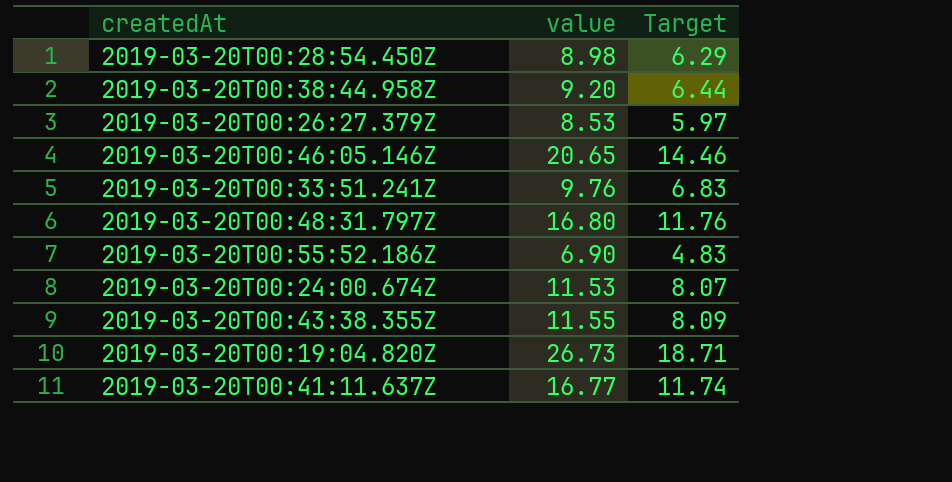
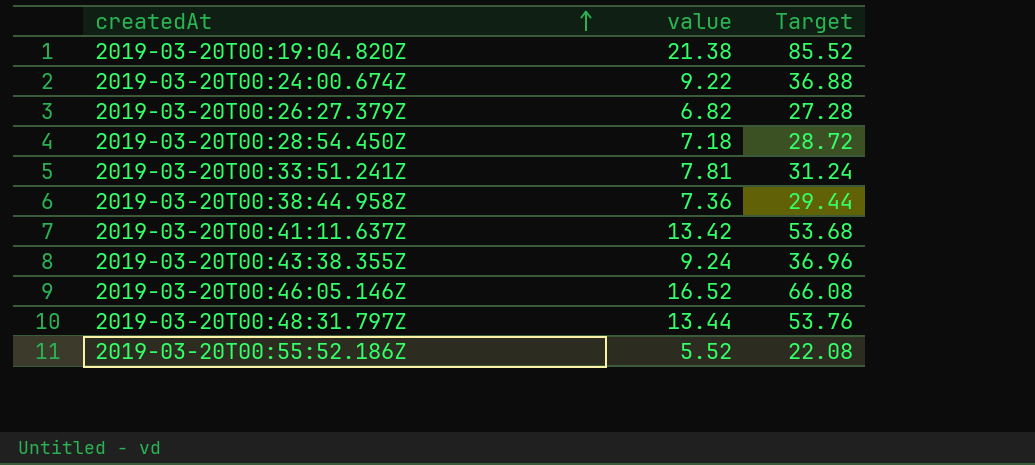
row order: none -> createdAt ascending
column Target | formula: [value] * 0.7 -> [value] * 4
2019-03-20T00:19:04.820Z | value: 26.73 -> 21.38
2019-03-20T00:24:00.674Z | value: 11.53 -> 9.22
2019-03-20T00:26:27.379Z | value: 8.53 -> 6.82
2019-03-20T00:28:54.450Z | value: 8.98 -> 7.18
2019-03-20T00:33:51.241Z | value: 9.76 -> 7.81
2019-03-20T00:38:44.958Z | value: 9.20 -> 7.36
2019-03-20T00:41:11.637Z | value: 16.77 -> 13.42
2019-03-20T00:43:38.355Z | value: 11.55 -> 9.24
2019-03-20T00:46:05.146Z | value: 20.65 -> 16.52
2019-03-20T00:48:31.797Z | value: 16.80 -> 13.44
2019-03-20T00:55:52.186Z | value: 6.90 -> 5.52

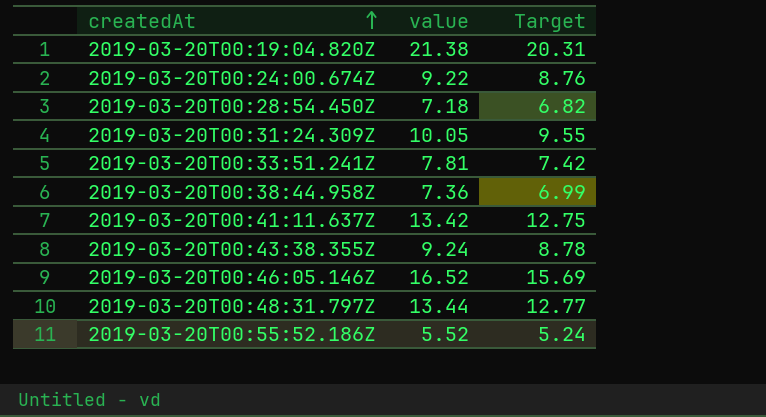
column Target | formula: [value] * 4 -> [value] * 0.95
row 2019-03-20T00:26:27.379Z: 6.82 | 27.28 -> none
row 2019-03-20T00:31:24.309Z: none -> 10.05 | 9.55

